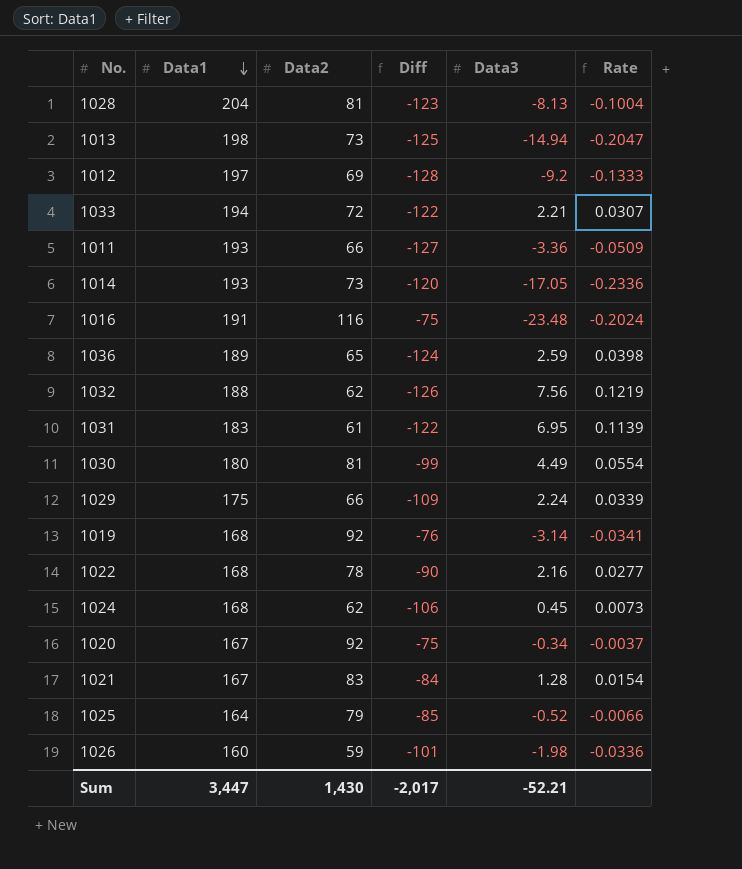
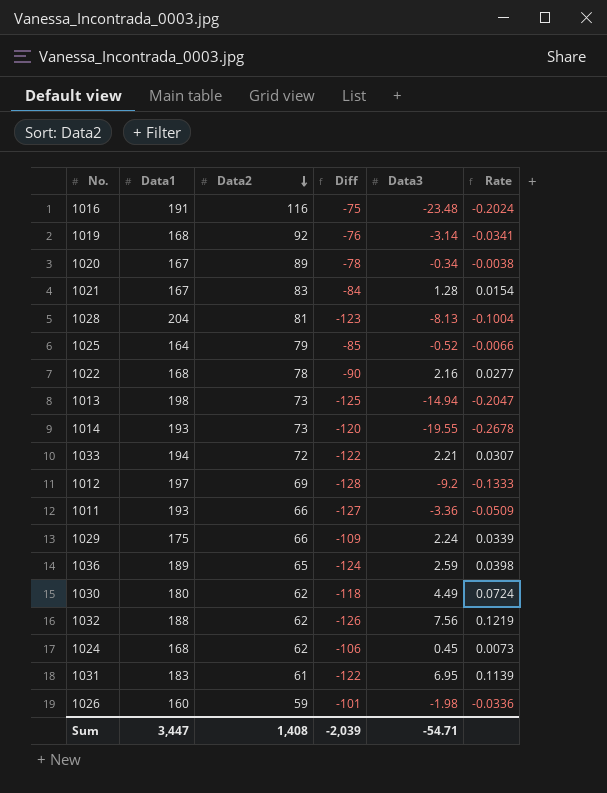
row order: Data1 descending -> Data2 descending
1020 | Data2: 92 -> 89
1020 | Diff: -75 -> -78
1020 | Rate: -0.0037 -> -0.0038
1014 | Data3: -17.05 -> -19.55
1014 | Rate: -0.2336 -> -0.2678
1030 | Data2: 81 -> 62
1030 | Diff: -99 -> -118
1030 | Rate: 0.0554 -> 0.0724
Sum | Data2: 1,430 -> 1,408
Sum | Diff: -2,017 -> -2,039
Sum | Data3: -52.21 -> -54.71

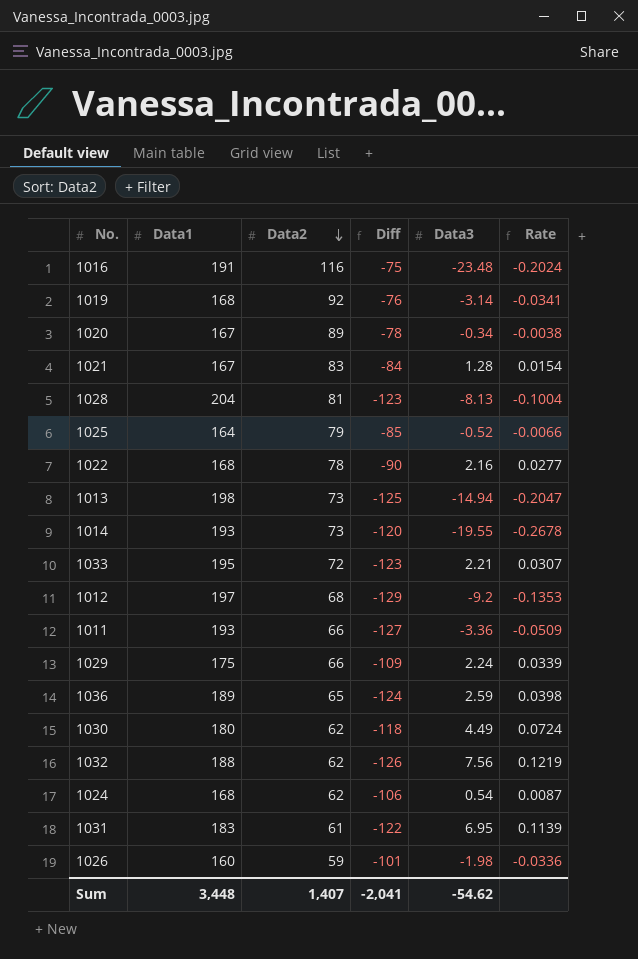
1033 | Data1: 194 -> 195
1033 | Diff: -122 -> -123
1012 | Data2: 69 -> 68
1012 | Diff: -128 -> -129
1012 | Rate: -0.1333 -> -0.1353
1024 | Data3: 0.45 -> 0.54
1024 | Rate: 0.0073 -> 0.0087
Sum | Data1: 3,447 -> 3,448
Sum | Data2: 1,408 -> 1,407
Sum | Diff: -2,039 -> -2,041
Sum | Data3: -54.71 -> -54.62

